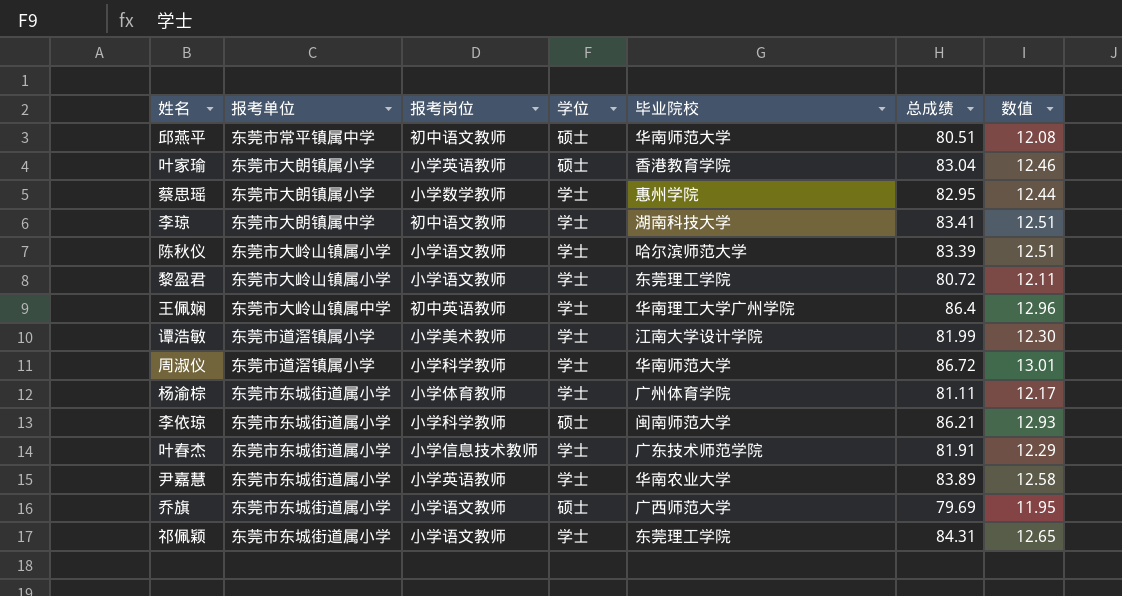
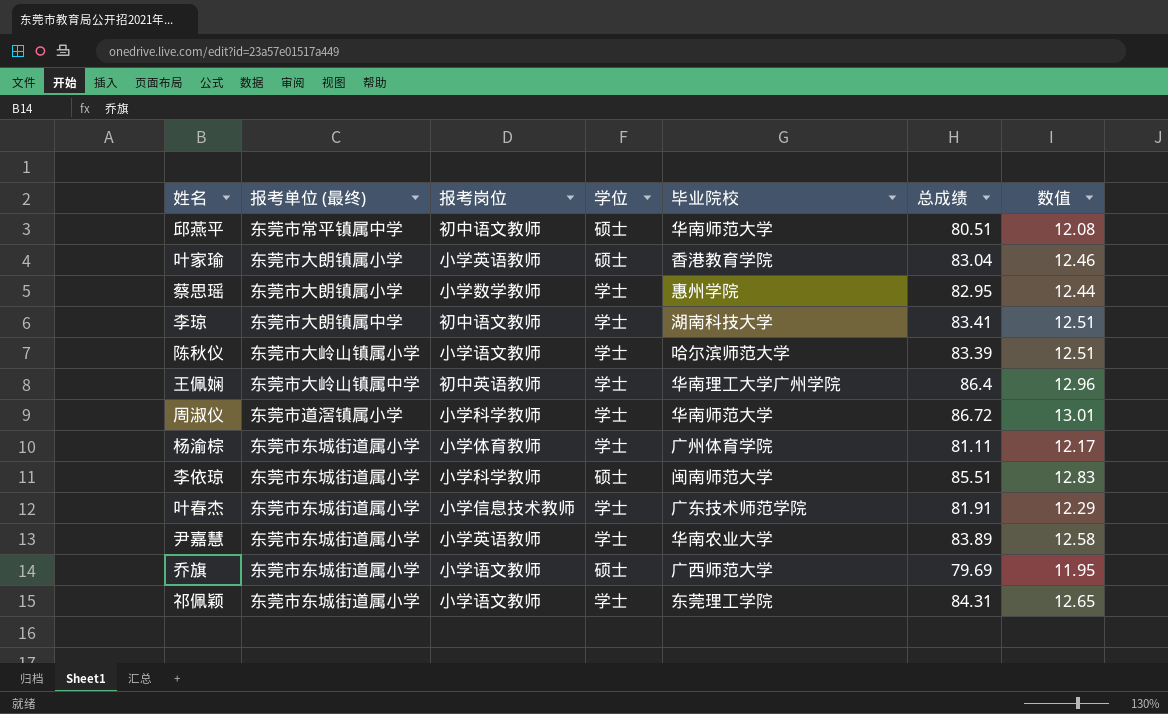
column name: 报考单位 -> 报考单位 (最终)
row 黎盈君: 东莞市大岭山镇属小学 | 小学语文教师 | 学士 | 东莞理工学院 | 80.72 | 12.11 -> none
row 谭浩敏: 东莞市道滘镇属小学 | 小学美术教师 | 学士 | 江南大学设计学院 | 81.99 | 12.30 -> none
李依琼 | 总成绩: 86.21 -> 85.51
李依琼 | 数值: 12.93 -> 12.83

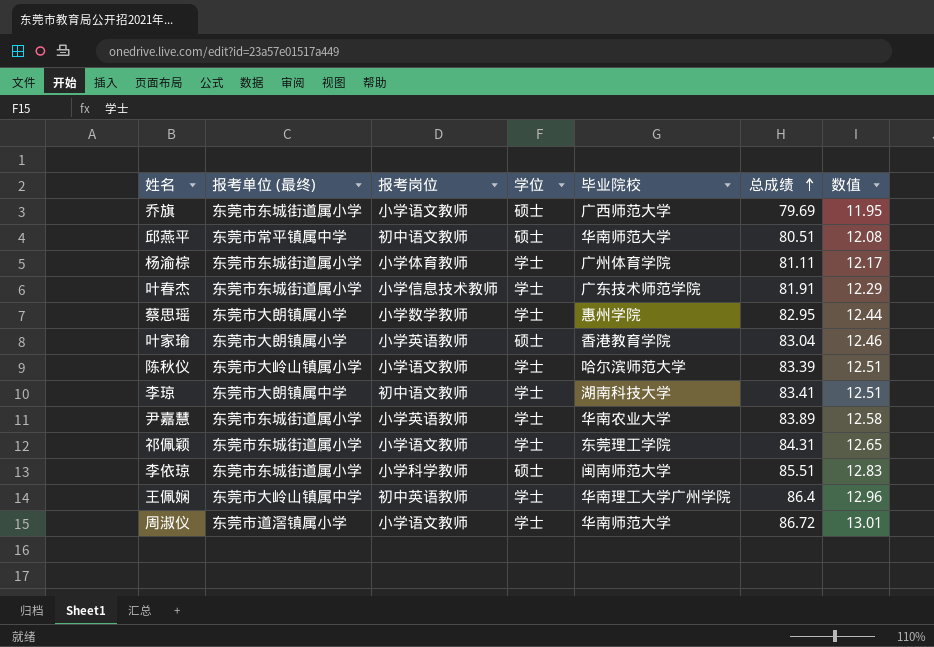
row order: none -> 总成绩 ascending
周淑仪 | 报考岗位: 小学科学教师 -> 小学语文教师

